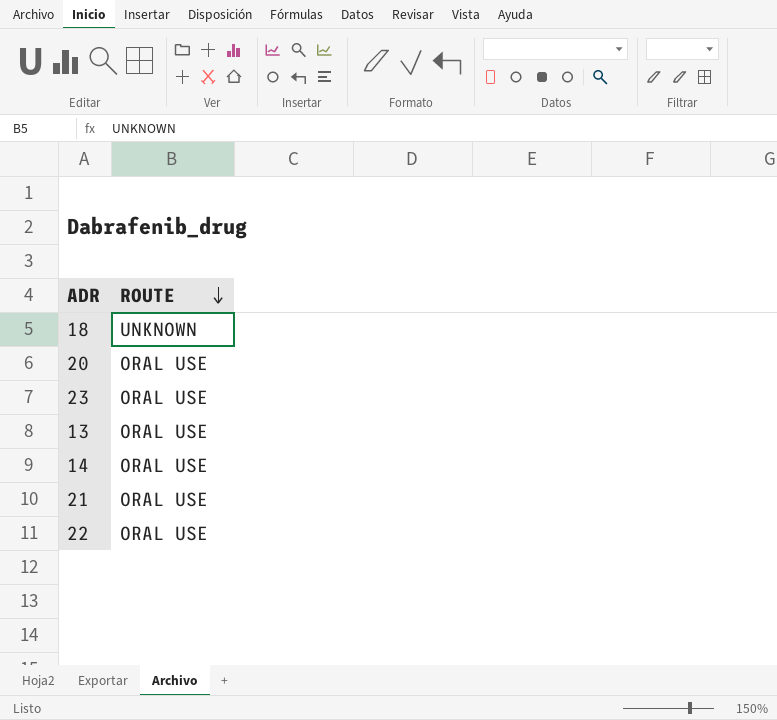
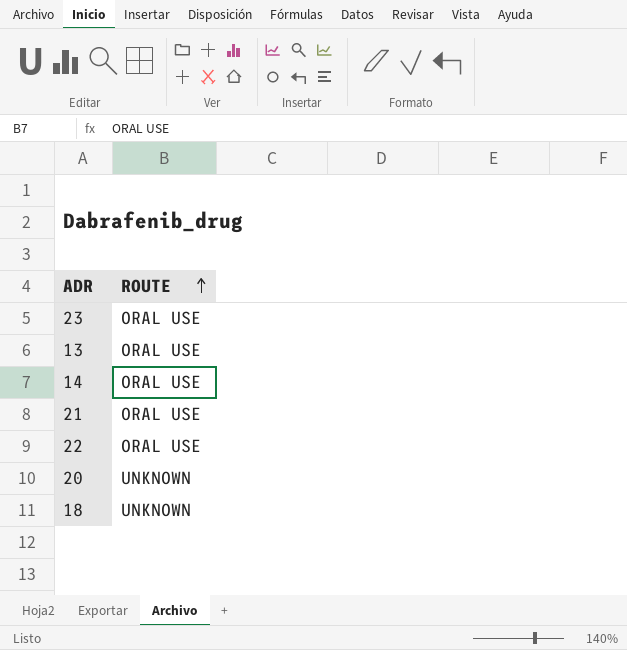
row order: ROUTE descending -> ROUTE ascending
20 | ROUTE: ORAL USE -> UNKNOWN

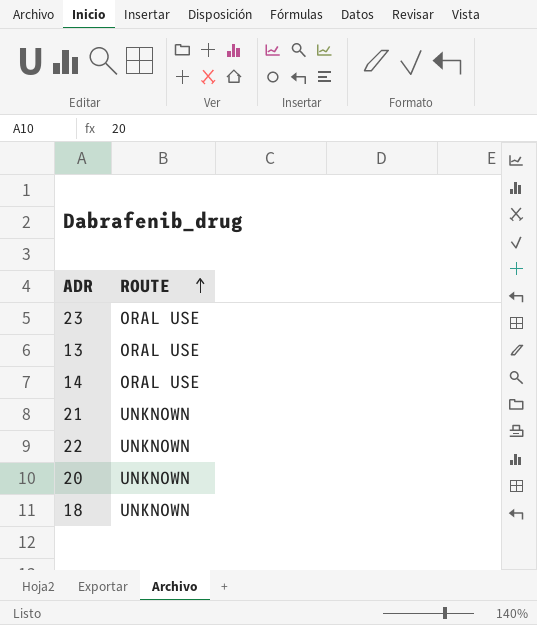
21 | ROUTE: ORAL USE -> UNKNOWN
22 | ROUTE: ORAL USE -> UNKNOWN

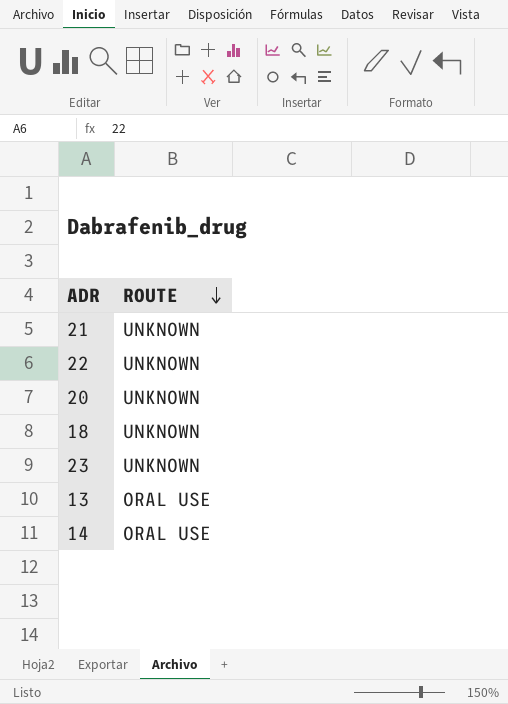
row order: ROUTE ascending -> ROUTE descending
23 | ROUTE: ORAL USE -> UNKNOWN

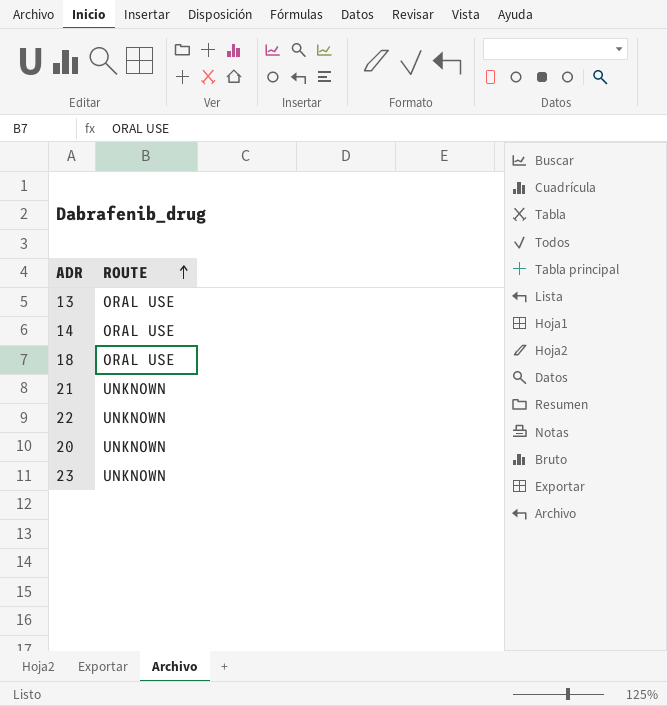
row order: ROUTE descending -> ROUTE ascending
18 | ROUTE: UNKNOWN -> ORAL USE

